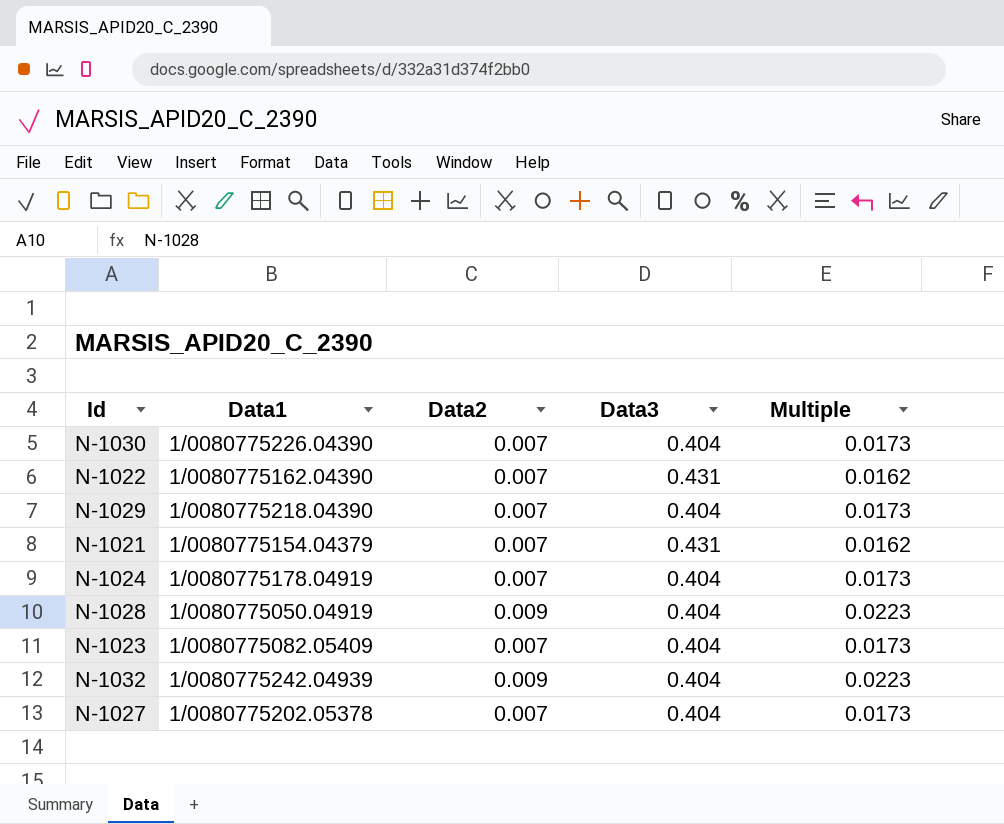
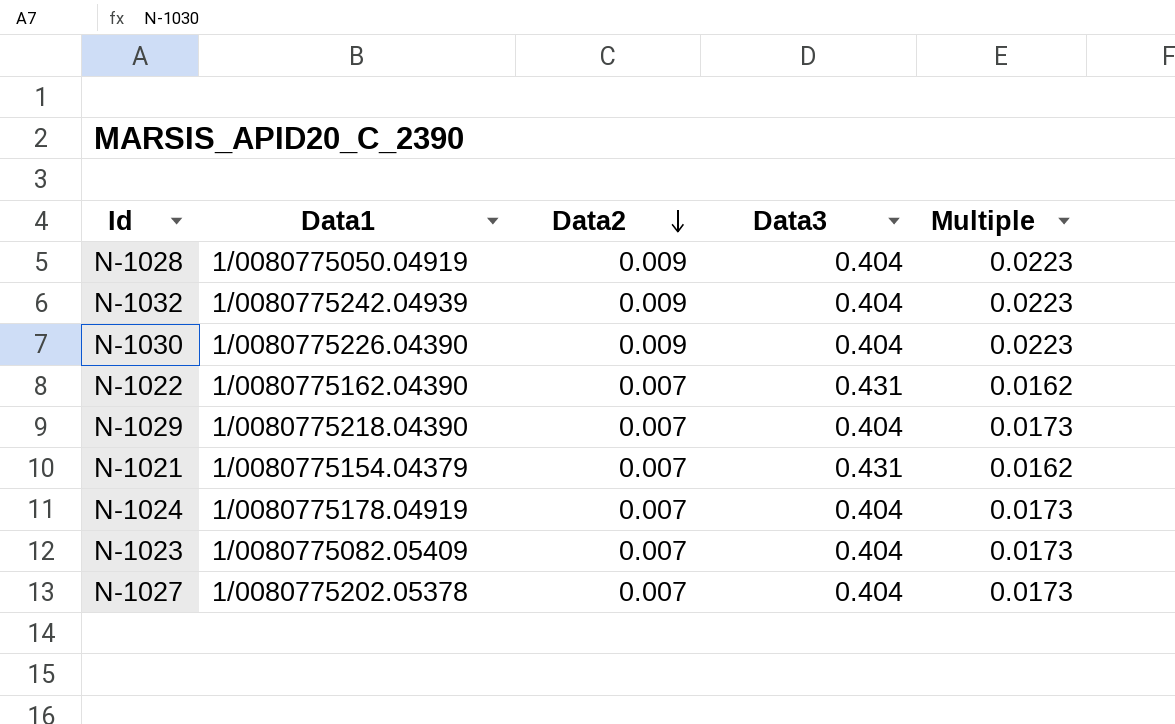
row order: none -> Data2 descending
N-1030 | Data2: 0.007 -> 0.009
N-1030 | Multiple: 0.0173 -> 0.0223

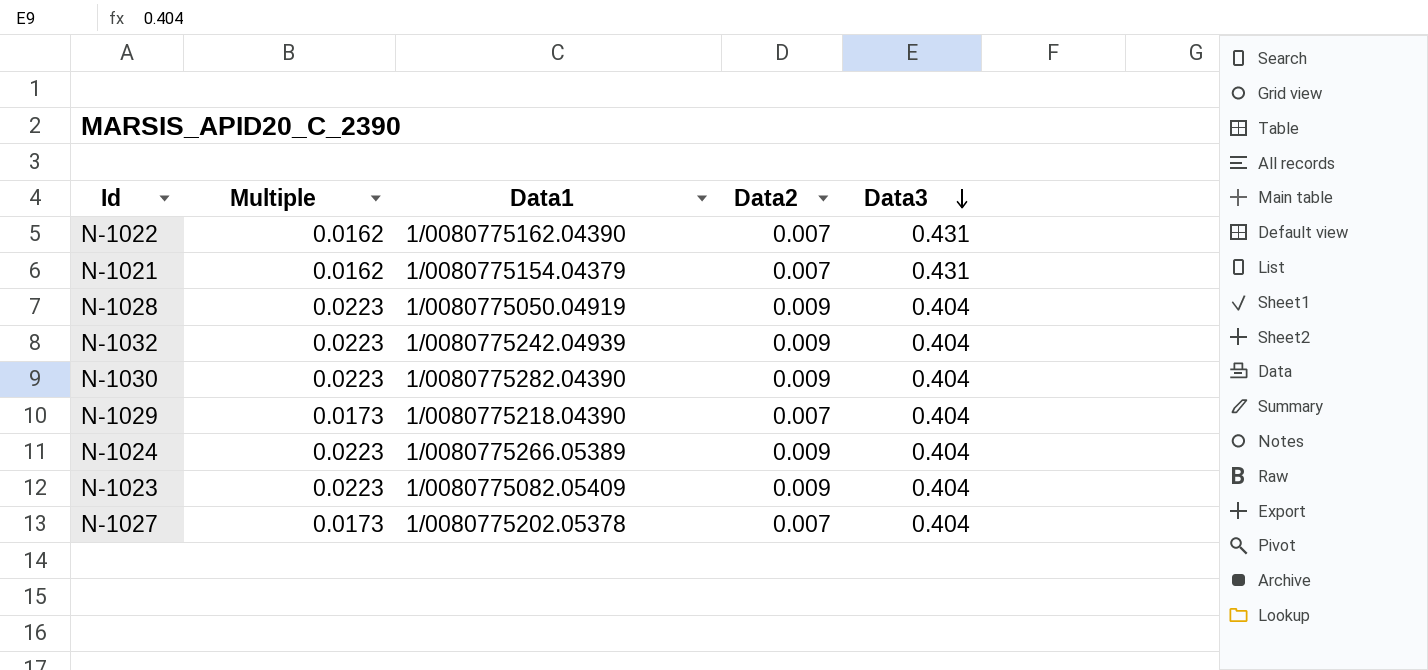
row order: Data2 descending -> Data3 descending
column Multiple | position: 5 -> 2
N-1030 | Data1: 1/0080775226.04390 -> 1/0080775282.04390
N-1024 | Multiple: 0.0173 -> 0.0223
N-1024 | Data1: 1/0080775178.04919 -> 1/0080775266.05389
N-1024 | Data2: 0.007 -> 0.009
N-1023 | Multiple: 0.0173 -> 0.0223
N-1023 | Data2: 0.007 -> 0.009

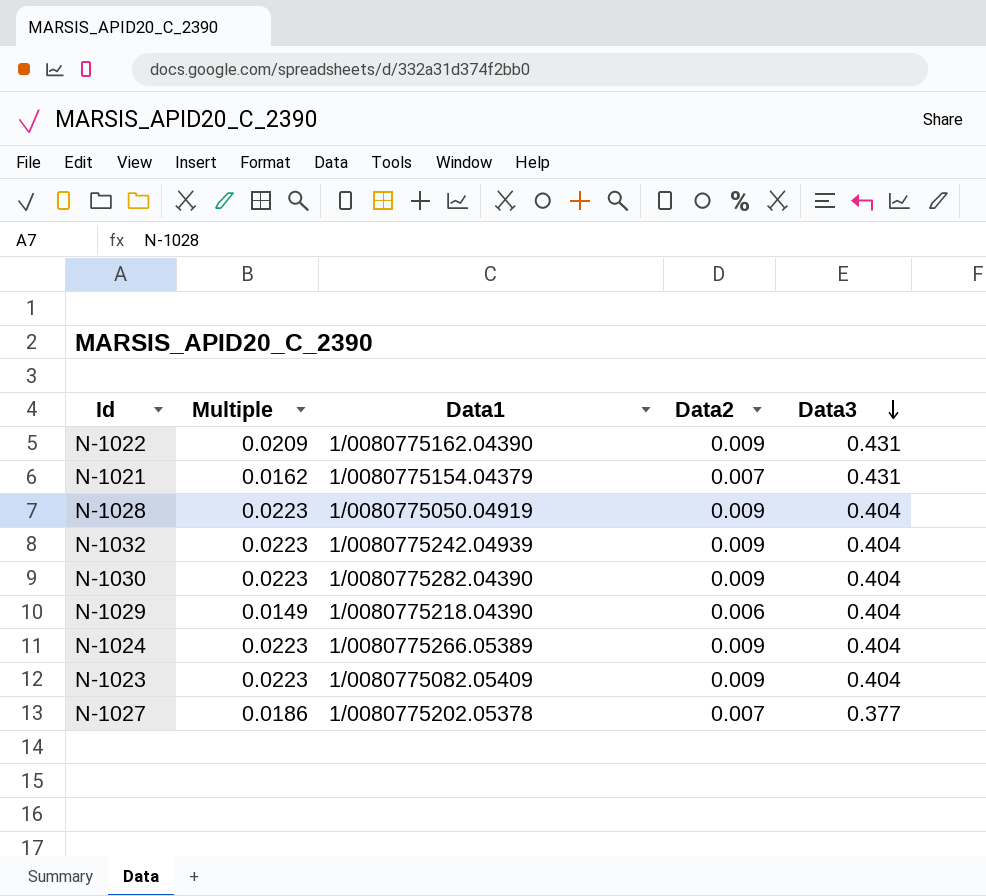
N-1022 | Multiple: 0.0162 -> 0.0209
N-1022 | Data2: 0.007 -> 0.009
N-1029 | Multiple: 0.0173 -> 0.0149
N-1029 | Data2: 0.007 -> 0.006
N-1027 | Multiple: 0.0173 -> 0.0186
N-1027 | Data3: 0.404 -> 0.377

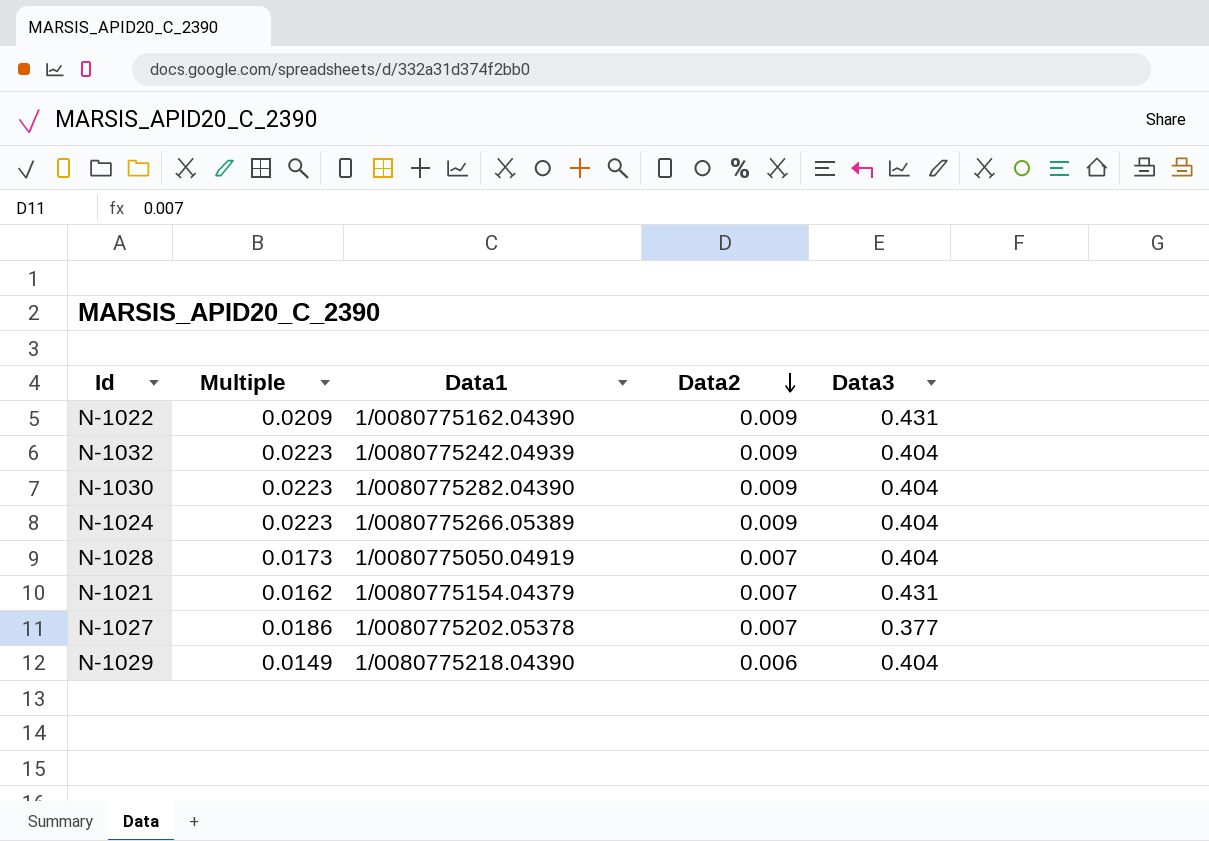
row order: Data3 descending -> Data2 descending
row N-1023: 0.0223 | 1/0080775082.05409 | 0.009 | 0.404 -> none
N-1028 | Multiple: 0.0223 -> 0.0173
N-1028 | Data2: 0.009 -> 0.007

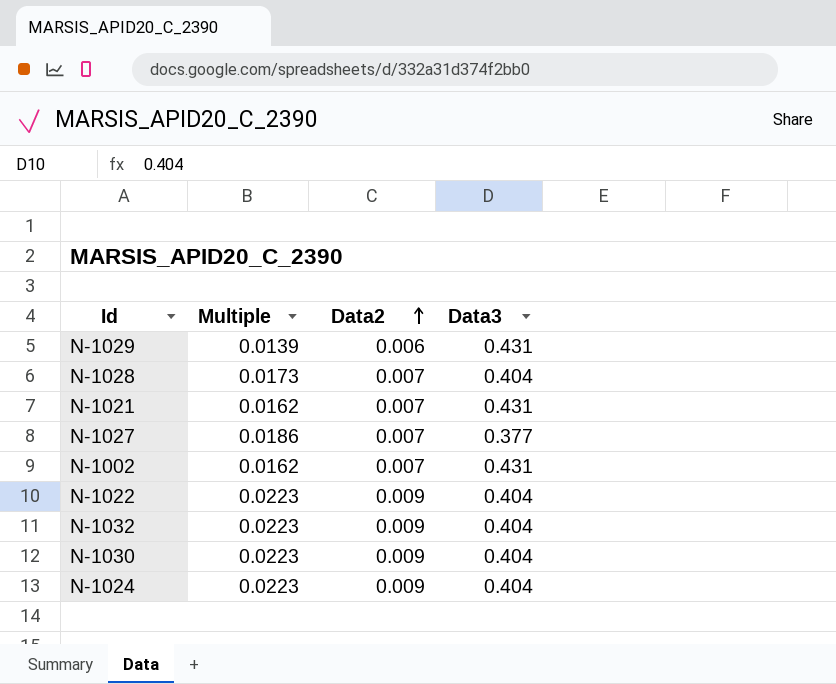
row order: Data2 descending -> Data2 ascending
column Data1 | position: 3 -> none
N-1029 | Multiple: 0.0149 -> 0.0139
N-1029 | Data3: 0.404 -> 0.431
row N-1002: none -> 0.0162 | 0.007 | 0.431
N-1022 | Multiple: 0.0209 -> 0.0223
N-1022 | Data3: 0.431 -> 0.404

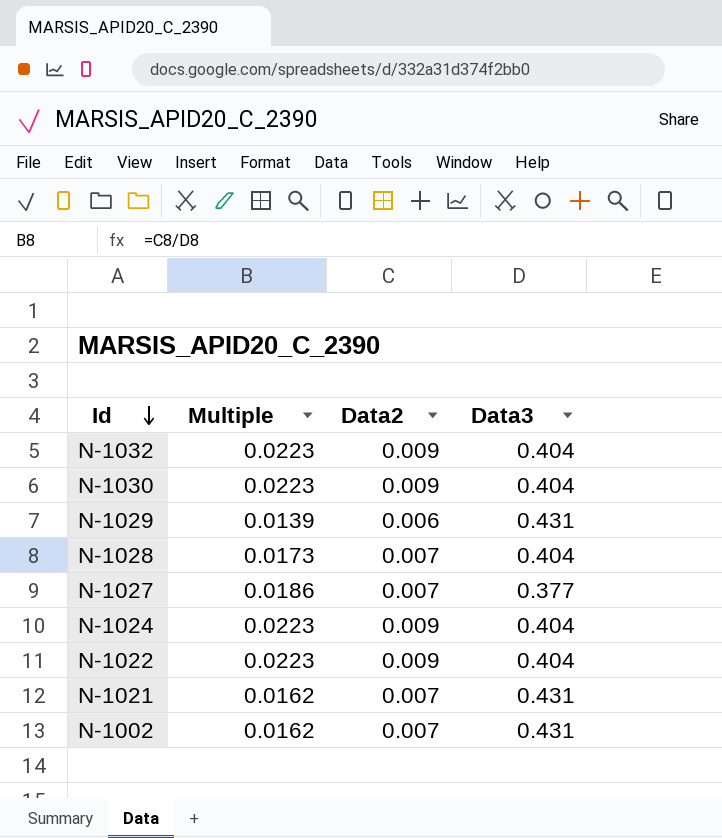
row order: Data2 ascending -> Id descending

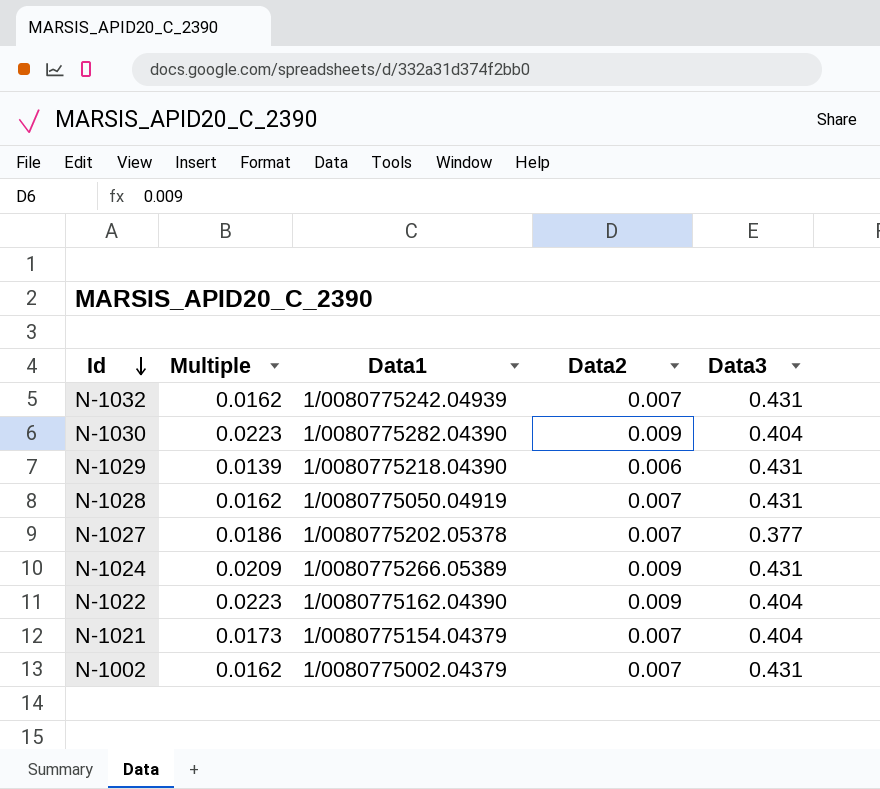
column Data1 | position: none -> 3
N-1032 | Multiple: 0.0223 -> 0.0162
N-1032 | Data2: 0.009 -> 0.007
N-1032 | Data3: 0.404 -> 0.431
N-1028 | Multiple: 0.0173 -> 0.0162
N-1028 | Data3: 0.404 -> 0.431
N-1024 | Multiple: 0.0223 -> 0.0209
N-1024 | Data3: 0.404 -> 0.431
N-1021 | Multiple: 0.0162 -> 0.0173
N-1021 | Data3: 0.431 -> 0.404

